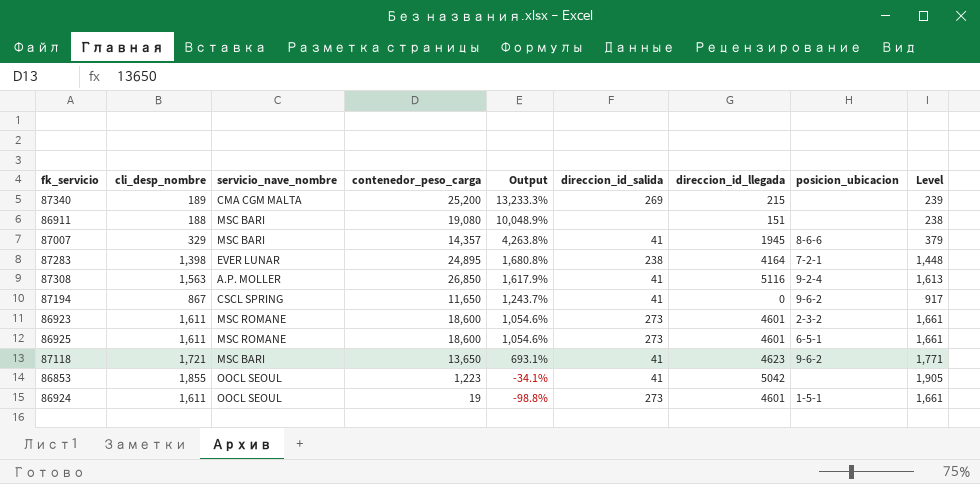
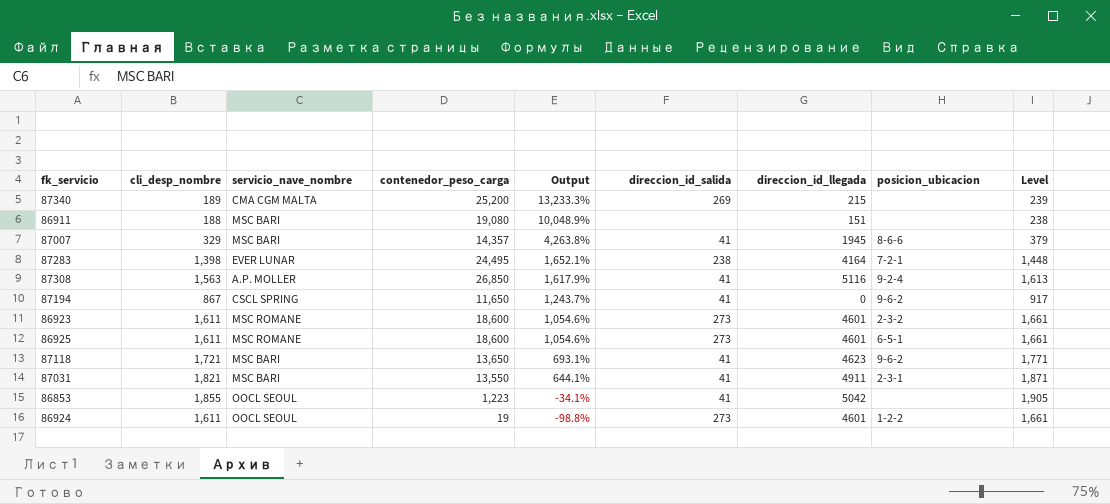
87283 | contenedor_peso_carga: 24,895 -> 24,495
87283 | Output: 1,680.8% -> 1,652.1%
row 87031: none -> 1,821 | MSC BARI | 13,550 | 644.1% | 41 | 4911 | 2-3-1 | 1,871
86924 | posicion_ubicacion: 1-5-1 -> 1-2-2

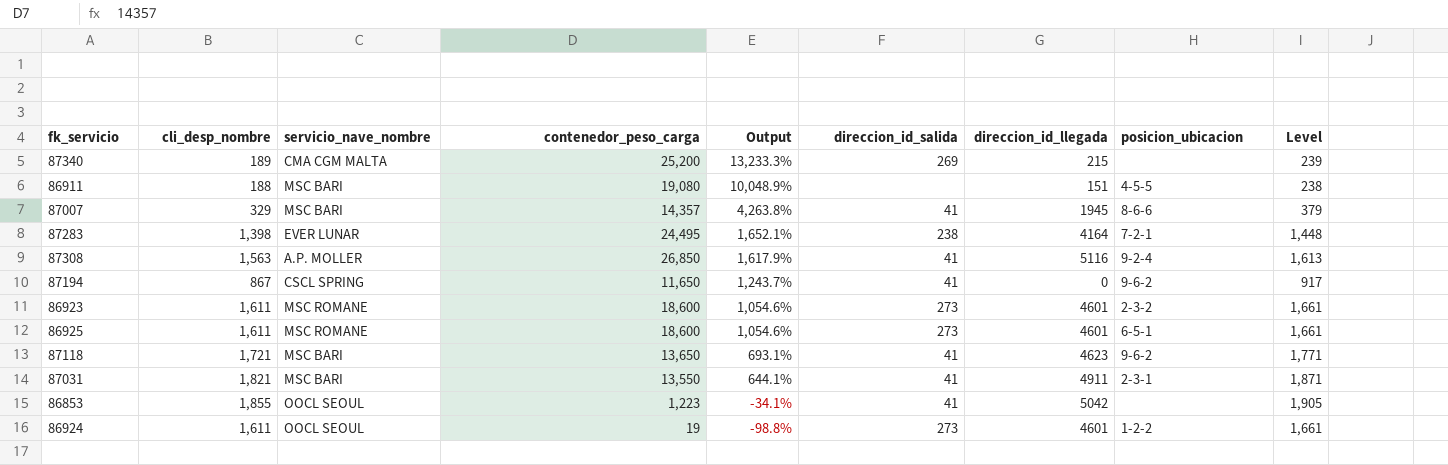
86911 | posicion_ubicacion: none -> 4-5-5

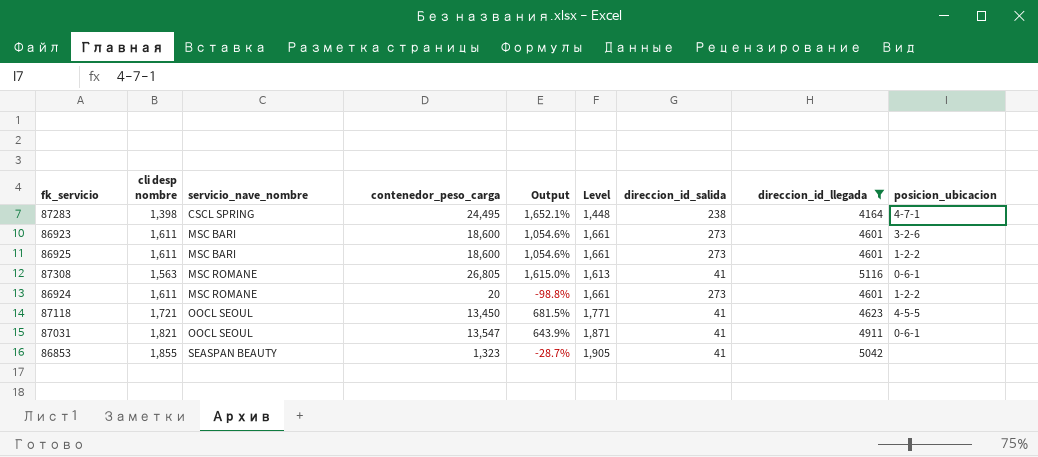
filter: none -> direccion_id_llegada >= 4164
row order: Output descending -> servicio_nave_nombre ascending
column name: cli_desp_nombre -> cli desp nombre
column Level | position: 9 -> 6
87283 | servicio_nave_nombre: EVER LUNAR -> CSCL SPRING
87283 | posicion_ubicacion: 7-2-1 -> 4-7-1
86923 | servicio_nave_nombre: MSC ROMANE -> MSC BARI
86923 | posicion_ubicacion: 2-3-2 -> 3-2-6
86925 | servicio_nave_nombre: MSC ROMANE -> MSC BARI
86925 | posicion_ubicacion: 6-5-1 -> 1-2-2
87308 | servicio_nave_nombre: A.P. MOLLER -> MSC ROMANE
87308 | contenedor_peso_carga: 26,850 -> 26,805
87308 | Output: 1,617.9% -> 1,615.0%
87308 | posicion_ubicacion: 9-2-4 -> 0-6-1
86924 | servicio_nave_nombre: OOCL SEOUL -> MSC ROMANE
86924 | contenedor_peso_carga: 19 -> 20
87118 | servicio_nave_nombre: MSC BARI -> OOCL SEOUL
87118 | contenedor_peso_carga: 13,650 -> 13,450
87118 | Output: 693.1% -> 681.5%
87118 | posicion_ubicacion: 9-6-2 -> 4-5-5
87031 | servicio_nave_nombre: MSC BARI -> OOCL SEOUL
87031 | contenedor_peso_carga: 13,550 -> 13,547
87031 | Output: 644.1% -> 643.9%
87031 | posicion_ubicacion: 2-3-1 -> 0-6-1
86853 | servicio_nave_nombre: OOCL SEOUL -> SEASPAN BEAUTY
86853 | contenedor_peso_carga: 1,223 -> 1,323
86853 | Output: -34.1% -> -28.7%

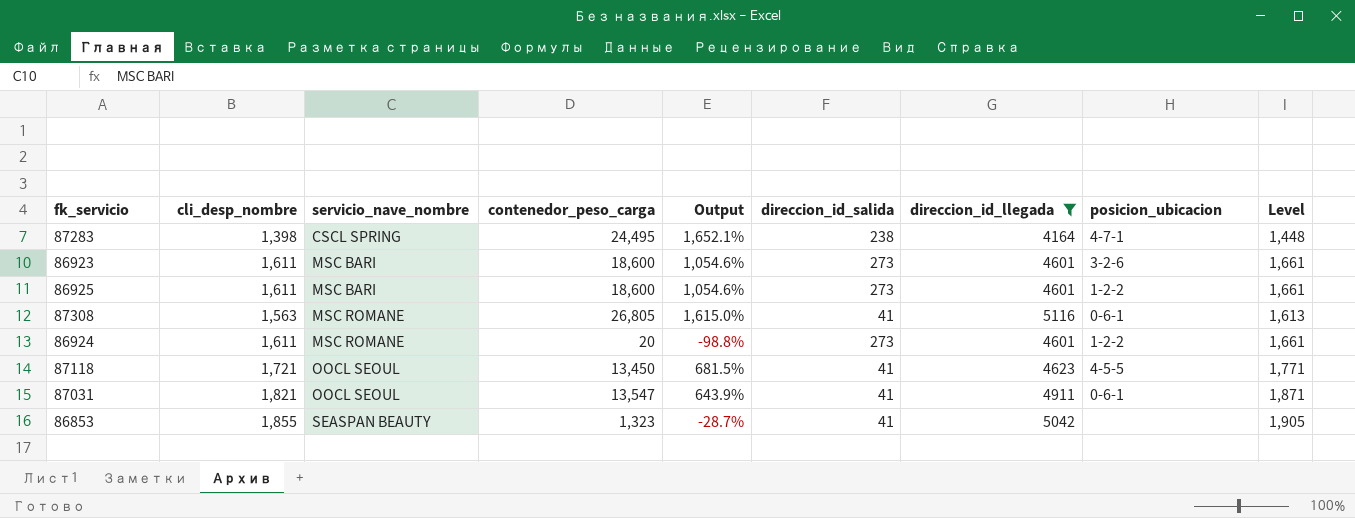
column name: cli desp nombre -> cli_desp_nombre
column Level | position: 6 -> 9

